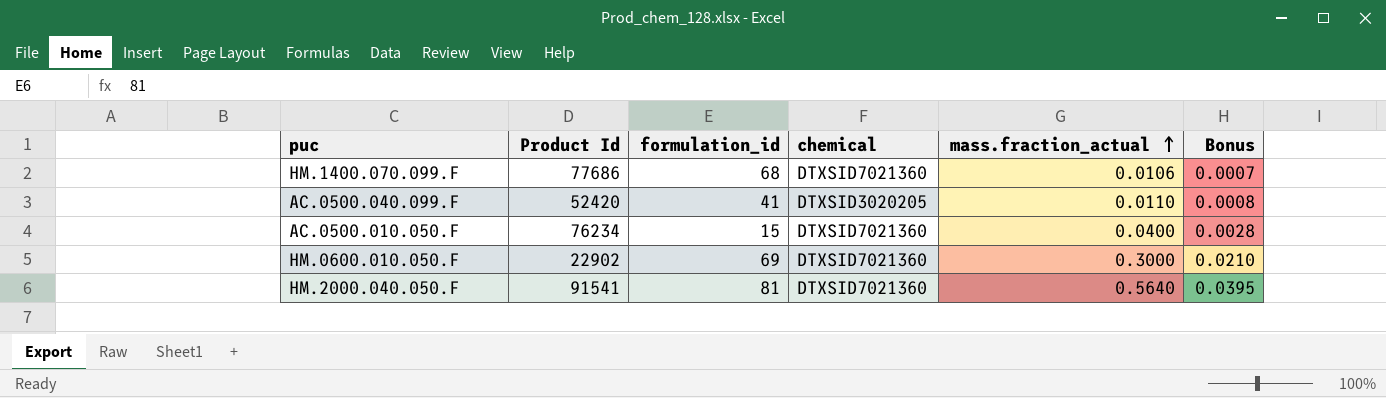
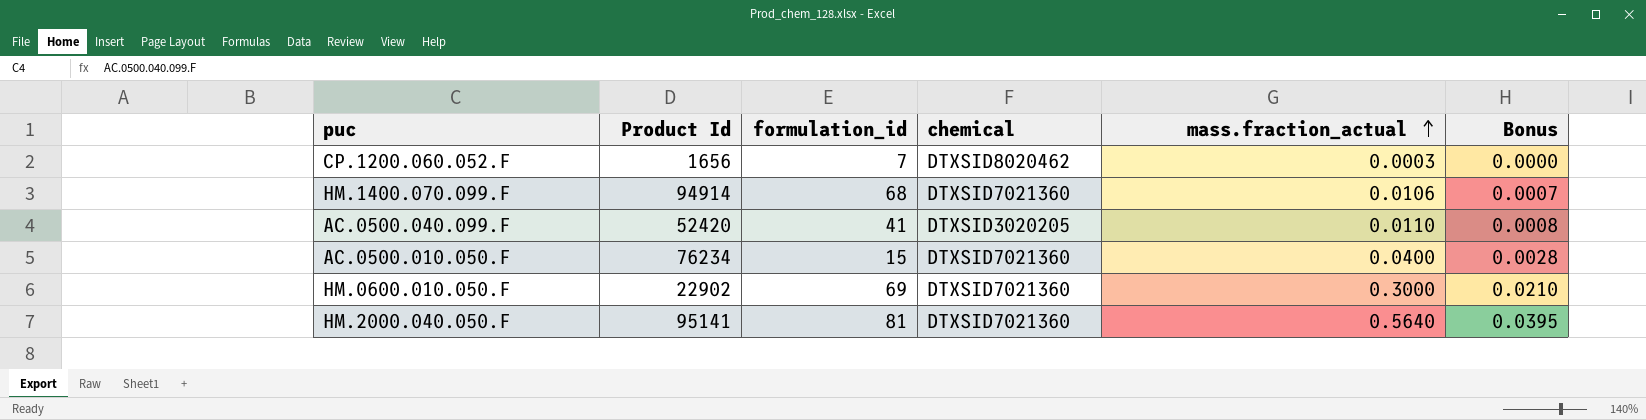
row CP.1200.060.052.F: none -> 1656 | 7 | DTXSID8020462 | 0.0003 | 0.0000
HM.1400.070.099.F | Product Id: 77686 -> 94914
HM.2000.040.050.F | Product Id: 91541 -> 95141

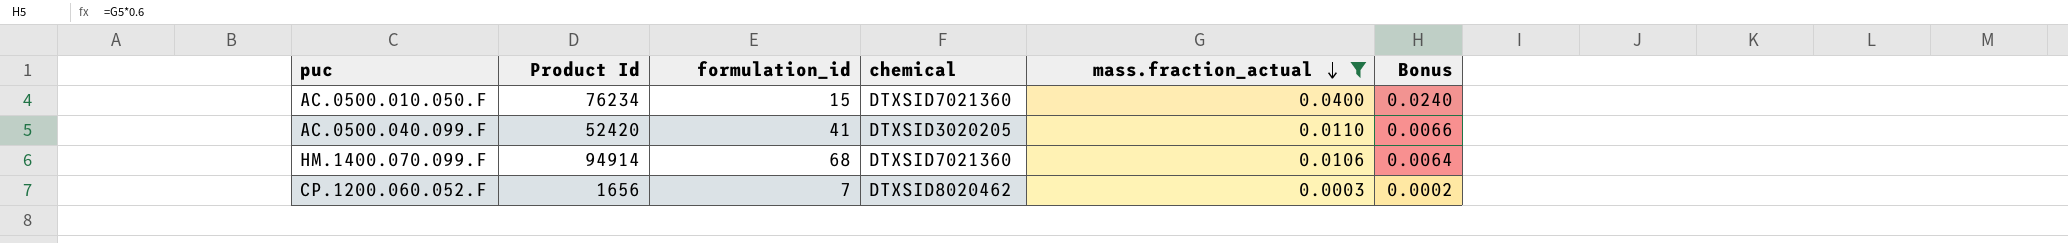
filter: none -> mass.fraction_actual <= 0.0400
row order: mass.fraction_actual ascending -> mass.fraction_actual descending
column Bonus | formula: [mass.fraction_actual] * 0.07 -> [mass.fraction_actual] * 0.6

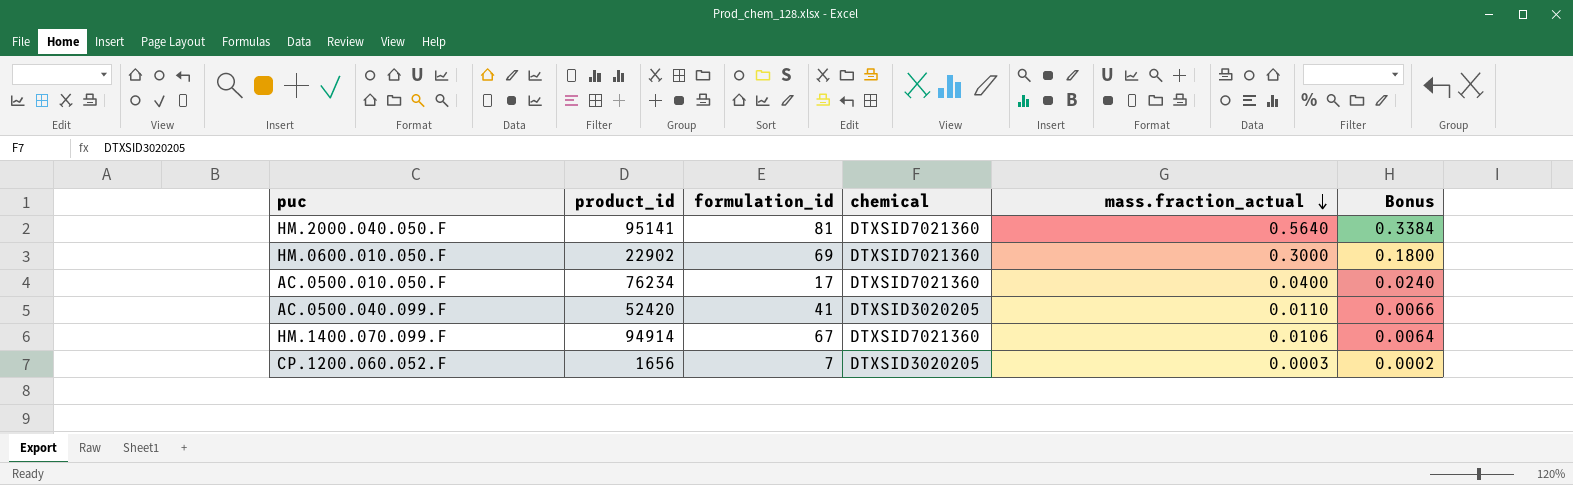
filter: mass.fraction_actual <= 0.0400 -> none
column name: Product Id -> product_id
AC.0500.010.050.F | formulation_id: 15 -> 17
HM.1400.070.099.F | formulation_id: 68 -> 67
CP.1200.060.052.F | chemical: DTXSID8020462 -> DTXSID3020205

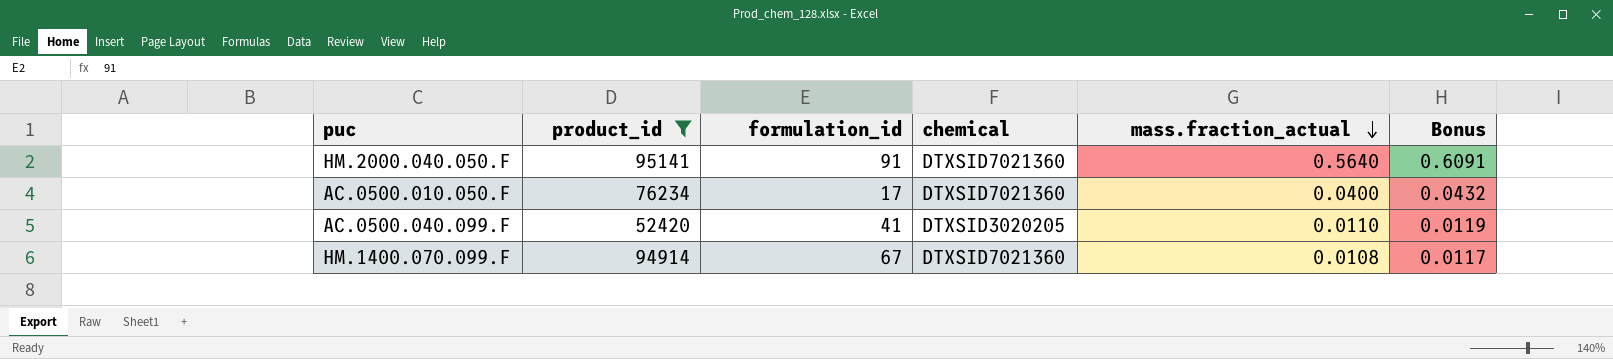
filter: none -> product_id >= 52420
column Bonus | formula: [mass.fraction_actual] * 0.6 -> [mass.fraction_actual] * 1.08
HM.2000.040.050.F | formulation_id: 81 -> 91
HM.1400.070.099.F | mass.fraction_actual: 0.0106 -> 0.0108

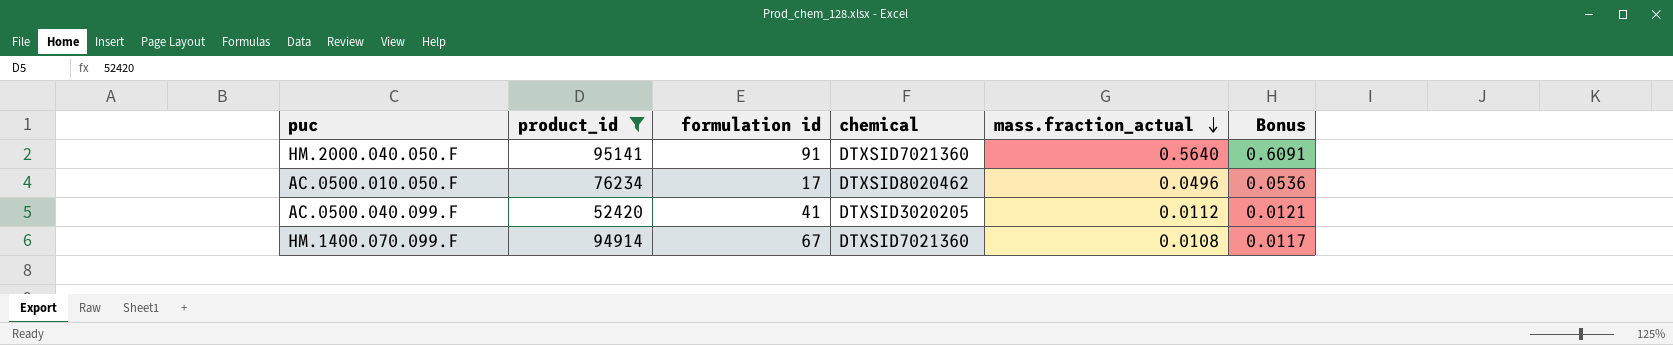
column name: formulation_id -> formulation id
AC.0500.010.050.F | chemical: DTXSID7021360 -> DTXSID8020462
AC.0500.010.050.F | mass.fraction_actual: 0.0400 -> 0.0496
AC.0500.010.050.F | Bonus: 0.0432 -> 0.0536
AC.0500.040.099.F | mass.fraction_actual: 0.0110 -> 0.0112
AC.0500.040.099.F | Bonus: 0.0119 -> 0.0121

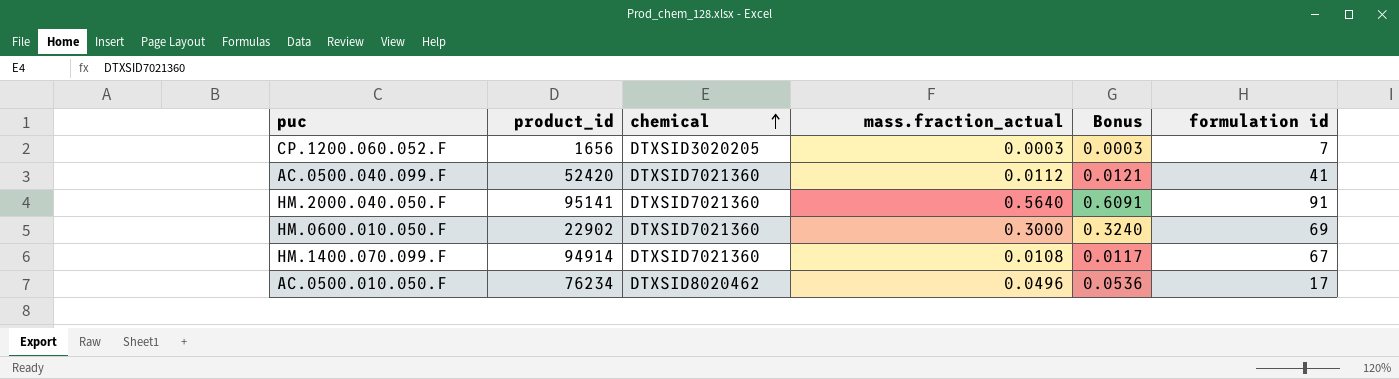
filter: product_id >= 52420 -> none
row order: mass.fraction_actual descending -> chemical ascending
column formulation id | position: 3 -> 6
AC.0500.040.099.F | chemical: DTXSID3020205 -> DTXSID7021360

